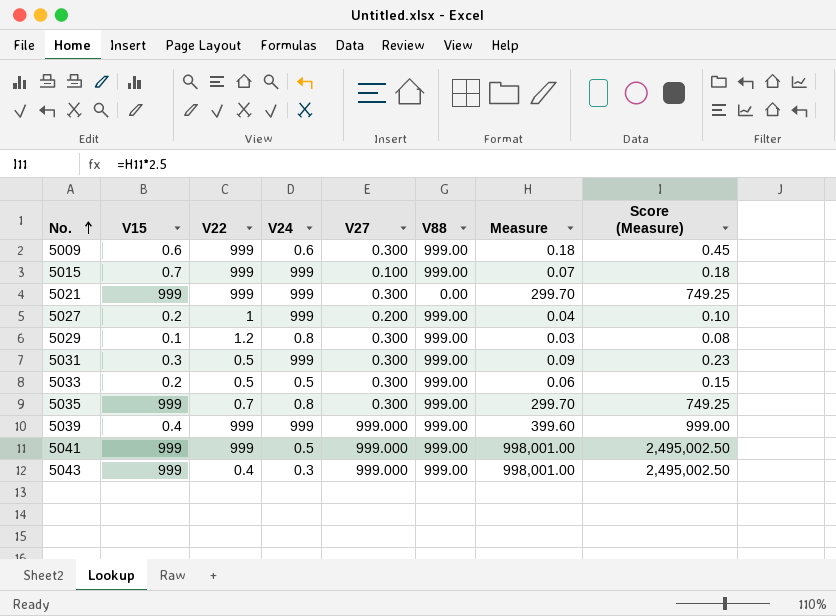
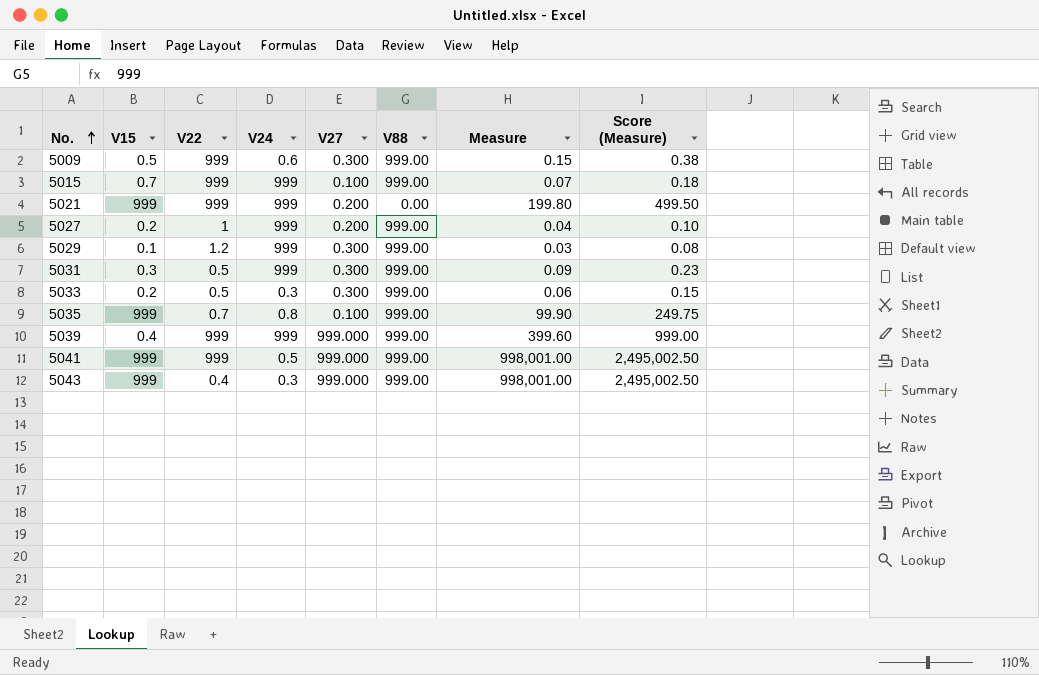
5009 | V15: 0.6 -> 0.5
5009 | Measure: 0.18 -> 0.15
5009 | Score (Measure): 0.45 -> 0.38
5021 | V27: 0.300 -> 0.200
5021 | Measure: 299.70 -> 199.80
5021 | Score (Measure): 749.25 -> 499.50
5029 | V24: 0.8 -> 999
5033 | V24: 0.5 -> 0.3
5035 | V27: 0.300 -> 0.100
5035 | Measure: 299.70 -> 99.90
5035 | Score (Measure): 749.25 -> 249.75

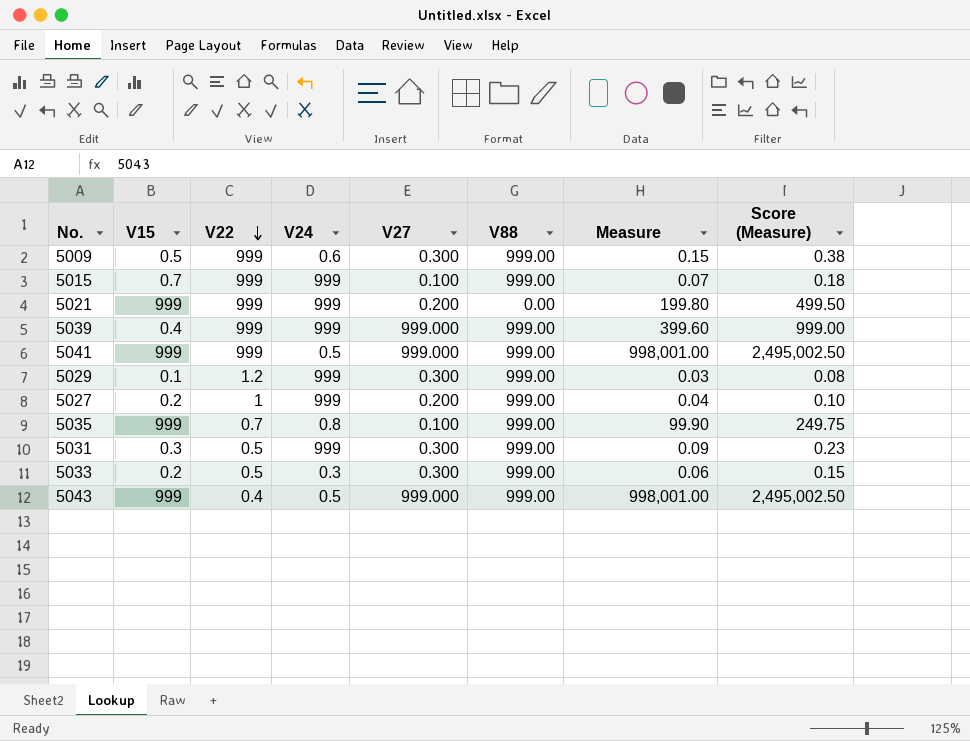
row order: No. ascending -> V22 descending
5043 | V24: 0.3 -> 0.5

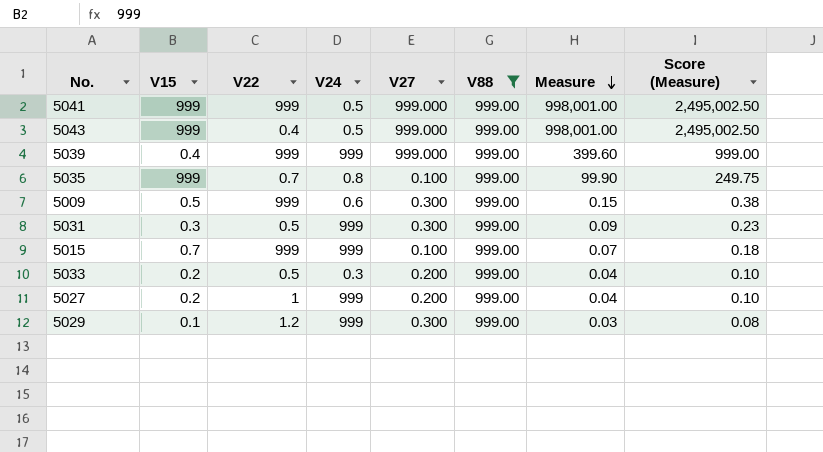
filter: none -> V88 = 999.00
row order: V22 descending -> Measure descending
5033 | V27: 0.300 -> 0.200
5033 | Measure: 0.06 -> 0.04
5033 | Score (Measure): 0.15 -> 0.10

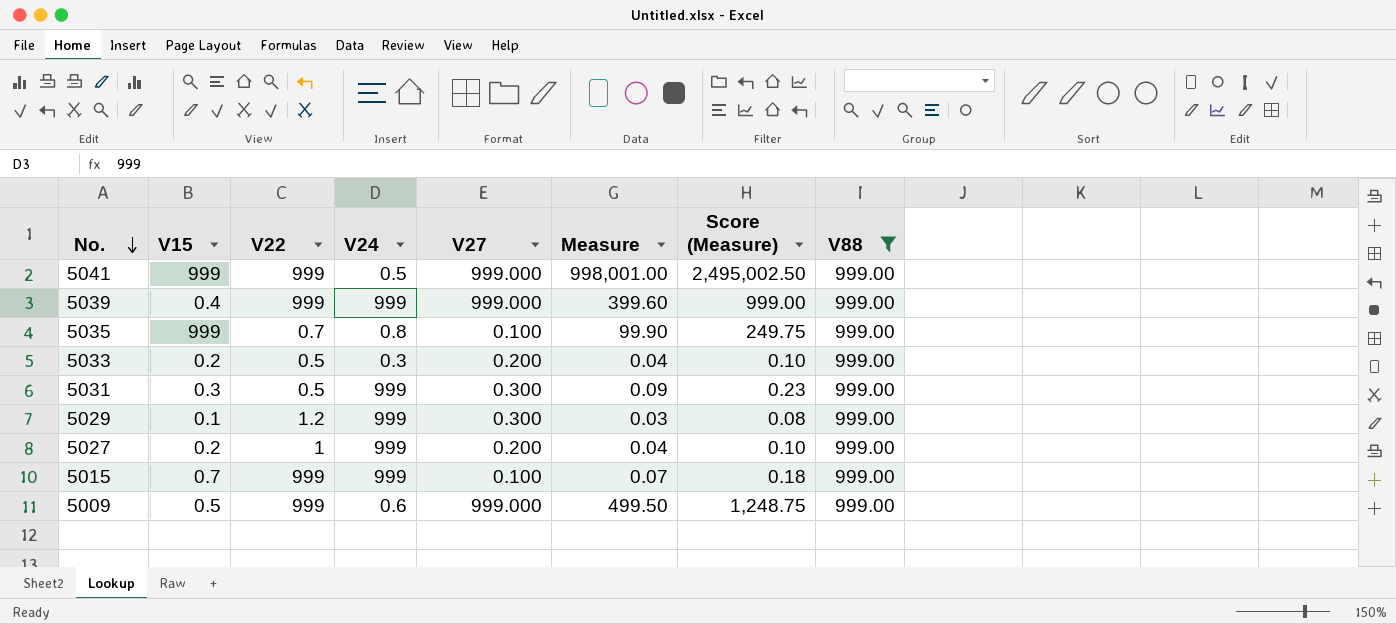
row order: Measure descending -> No. descending
column V88 | position: 6 -> 8
row 5043: 999 | 0.4 | 0.5 | 999.000 | 999.00 | 998,001.00 | 2,495,002.50 -> none
5009 | V27: 0.300 -> 999.000
5009 | Measure: 0.15 -> 499.50
5009 | Score (Measure): 0.38 -> 1,248.75

